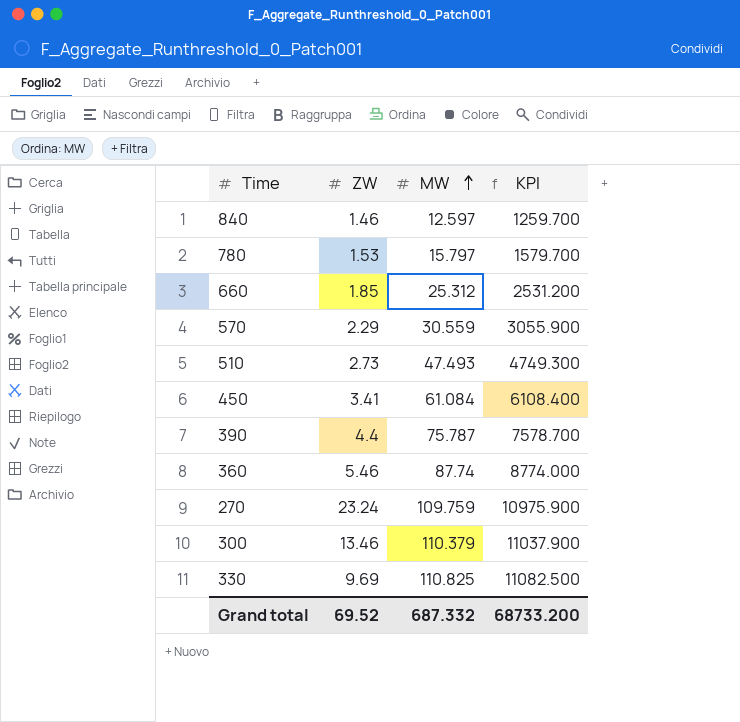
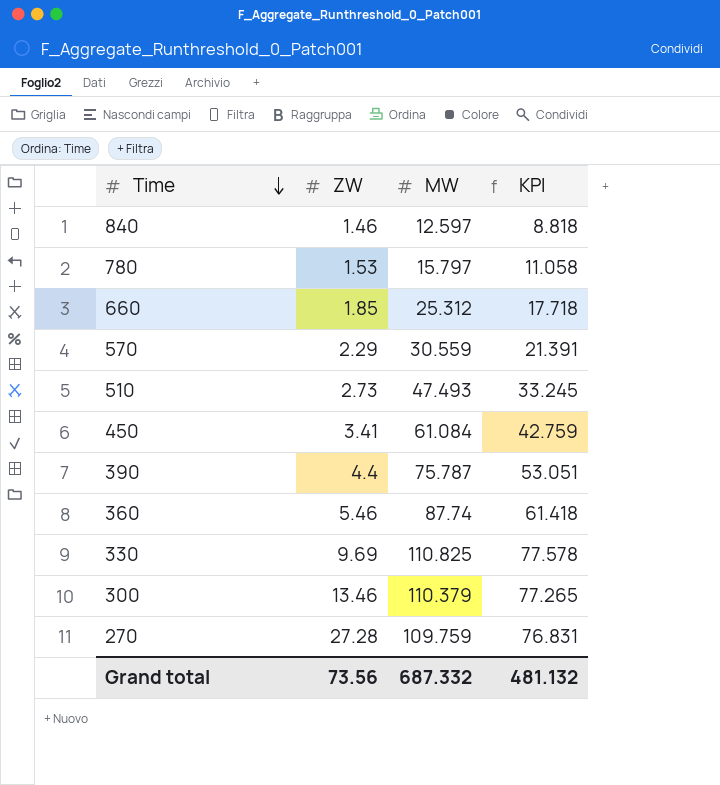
row order: MW ascending -> Time descending
column KPI | formula: [MW] * 100 -> [MW] * 0.7
270 | ZW: 23.24 -> 27.28
Grand total | ZW: 69.52 -> 73.56
Grand total | KPI: 68733.200 -> 481.132

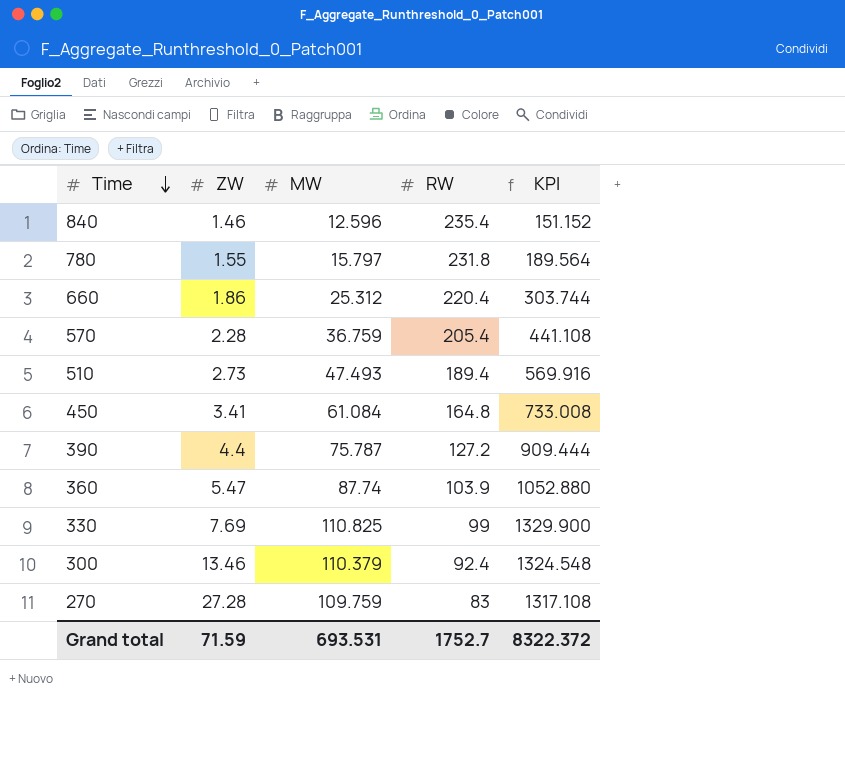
column RW | position: none -> 4
column KPI | formula: [MW] * 0.7 -> [MW] * 12
840 | MW: 12.597 -> 12.596
780 | ZW: 1.53 -> 1.55
660 | ZW: 1.85 -> 1.86
570 | ZW: 2.29 -> 2.28
570 | MW: 30.559 -> 36.759
360 | ZW: 5.46 -> 5.47
330 | ZW: 9.69 -> 7.69
Grand total | ZW: 73.56 -> 71.59
Grand total | MW: 687.332 -> 693.531
Grand total | KPI: 481.132 -> 8322.372

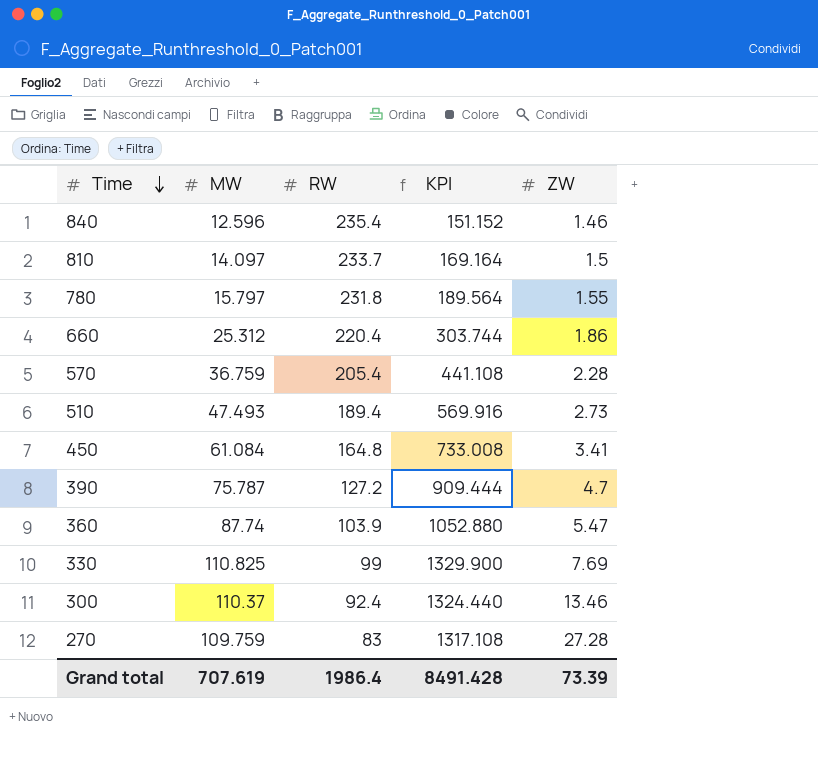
column ZW | position: 2 -> 5
row 810: none -> 14.097 | 233.7 | 169.164 | 1.5
390 | ZW: 4.4 -> 4.7
300 | MW: 110.379 -> 110.37
300 | KPI: 1324.548 -> 1324.440
Grand total | MW: 693.531 -> 707.619
Grand total | RW: 1752.7 -> 1986.4
Grand total | KPI: 8322.372 -> 8491.428
Grand total | ZW: 71.59 -> 73.39

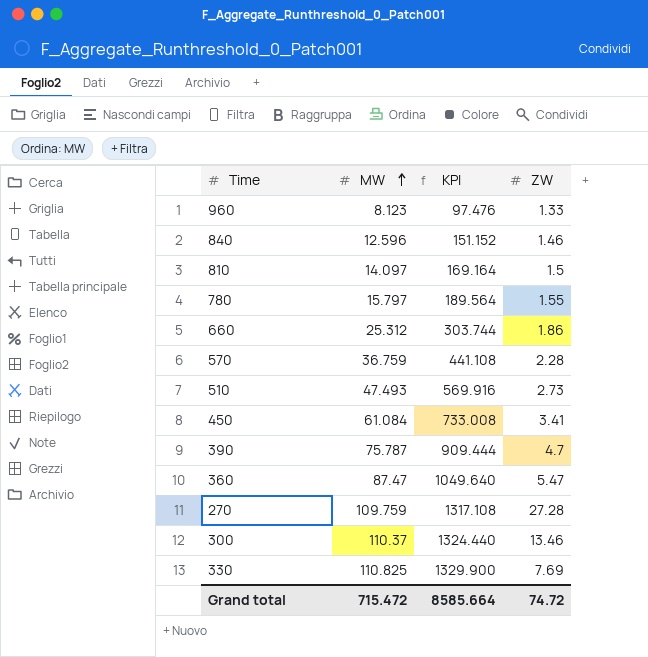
row order: Time descending -> MW ascending
column RW | position: 3 -> none
row 960: none -> 8.123 | 97.476 | 1.33
360 | MW: 87.74 -> 87.47
360 | KPI: 1052.880 -> 1049.640
Grand total | MW: 707.619 -> 715.472
Grand total | KPI: 8491.428 -> 8585.664
Grand total | ZW: 73.39 -> 74.72

